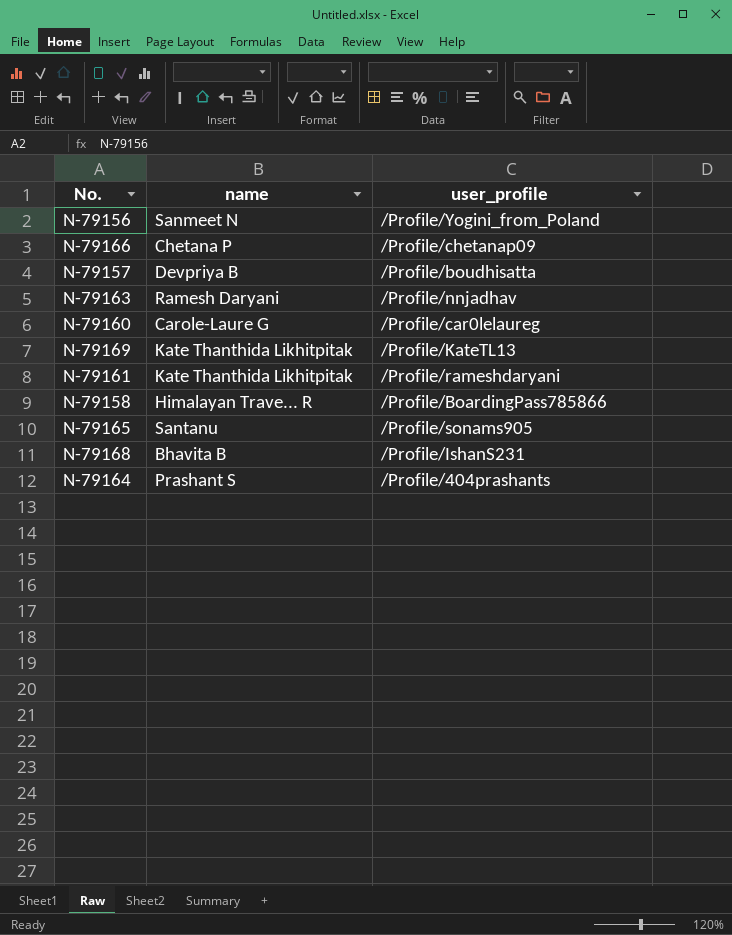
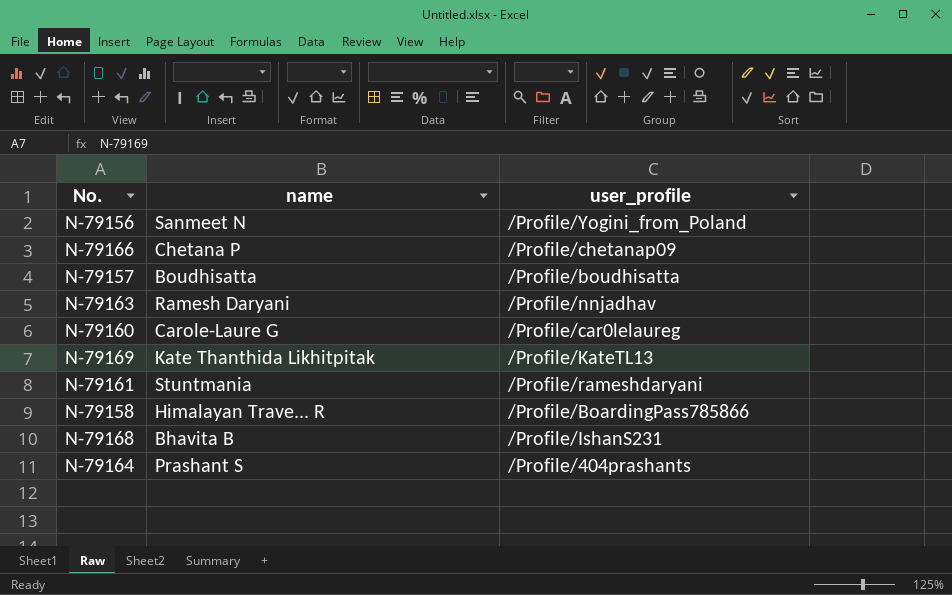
row N-79165: Santanu | /Profile/sonams905 -> none
N-79157 | name: Devpriya B -> Boudhisatta
N-79161 | name: Kate Thanthida Likhitpitak -> Stuntmania

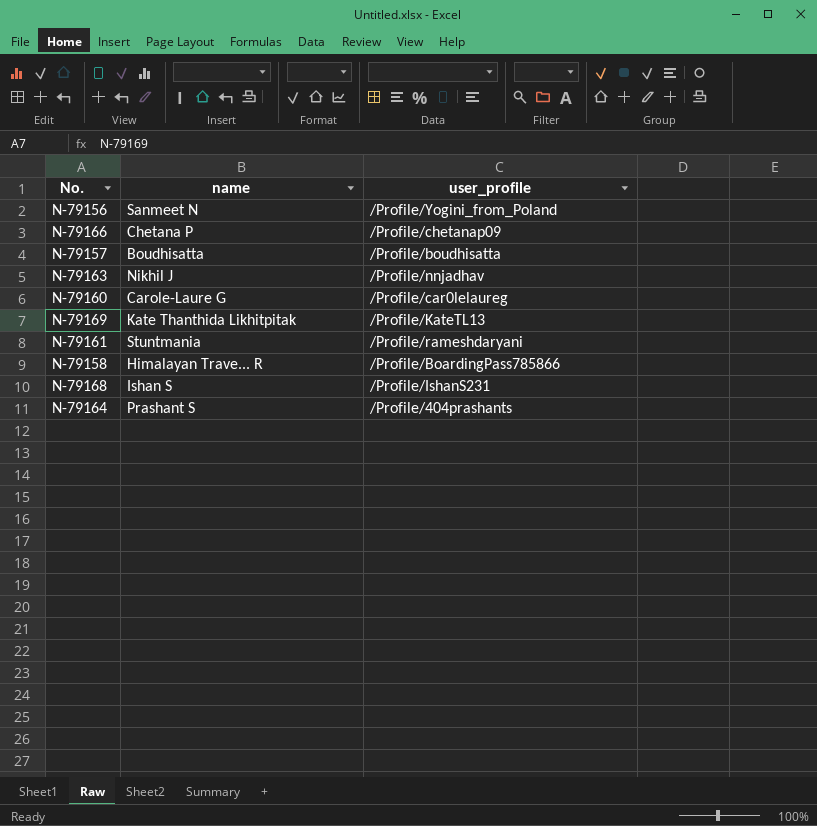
N-79163 | name: Ramesh Daryani -> Nikhil J
N-79168 | name: Bhavita B -> Ishan S

